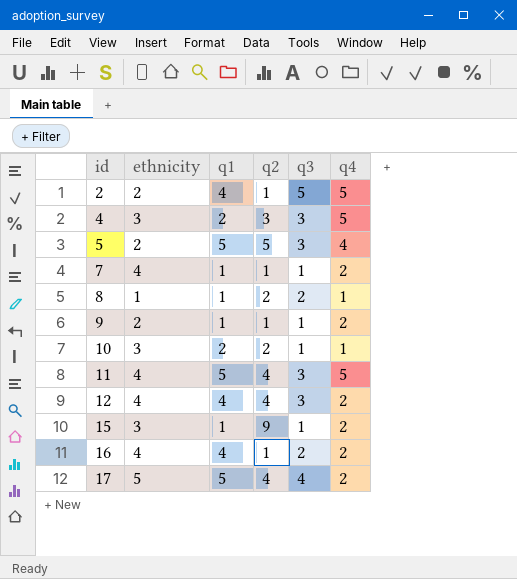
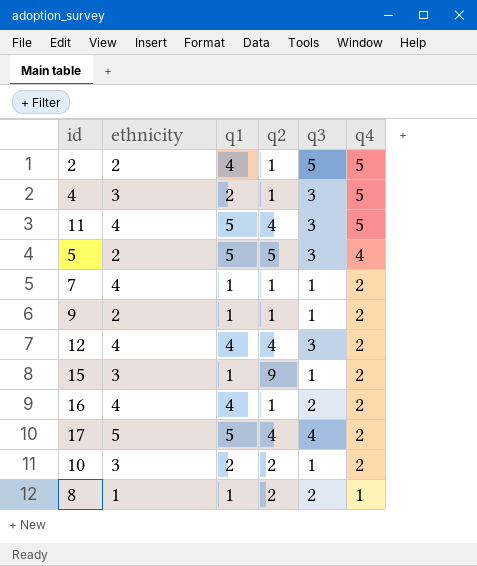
row order: id ascending -> q4 descending
4 | q2: 3 -> 1
10 | q4: 1 -> 2

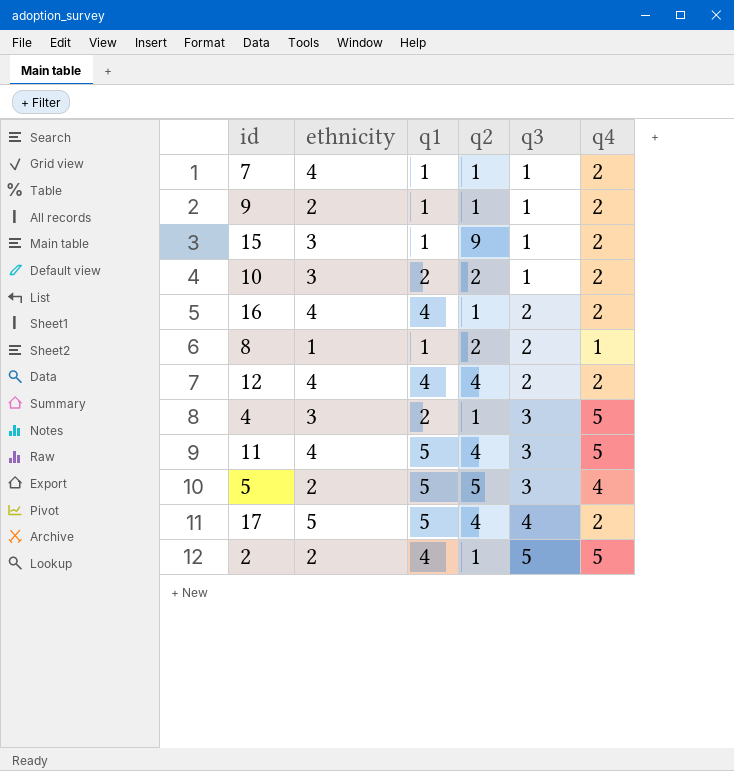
row order: q4 descending -> q3 ascending
12 | q3: 3 -> 2

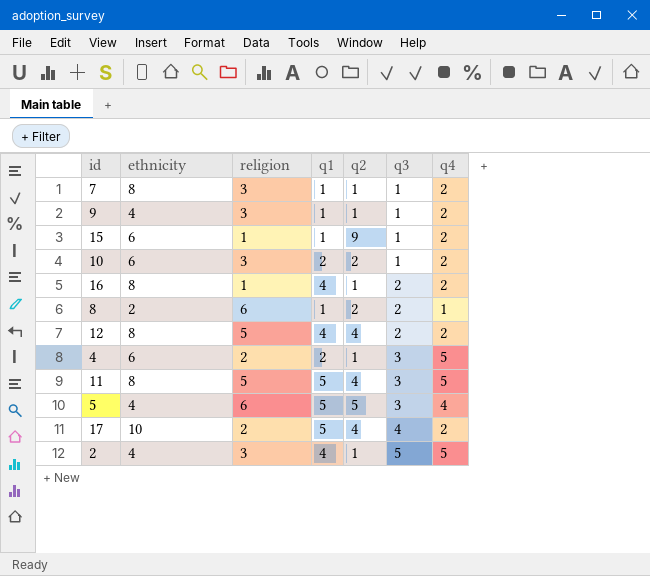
column religion | position: none -> 3
7 | ethnicity: 4 -> 8
9 | ethnicity: 2 -> 4
15 | ethnicity: 3 -> 6
10 | ethnicity: 3 -> 6
16 | ethnicity: 4 -> 8
8 | ethnicity: 1 -> 2
12 | ethnicity: 4 -> 8
4 | ethnicity: 3 -> 6
11 | ethnicity: 4 -> 8
5 | ethnicity: 2 -> 4
17 | ethnicity: 5 -> 10
2 | ethnicity: 2 -> 4

